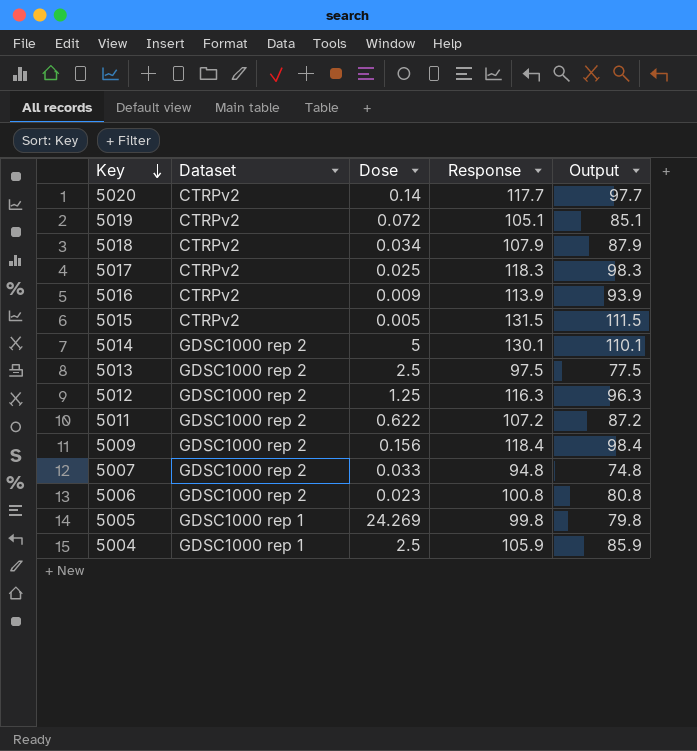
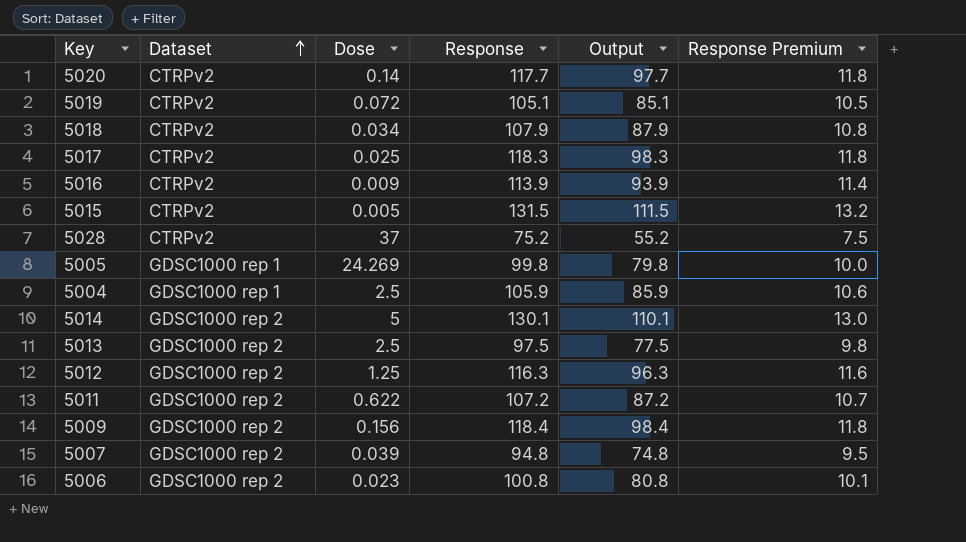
row order: Key descending -> Dataset ascending
column Response Premium | formula: none -> [Response] * 0.1
row 5028: none -> CTRPv2 | 37 | 75.2 | 55.2 | 7.5
5007 | Dose: 0.033 -> 0.039

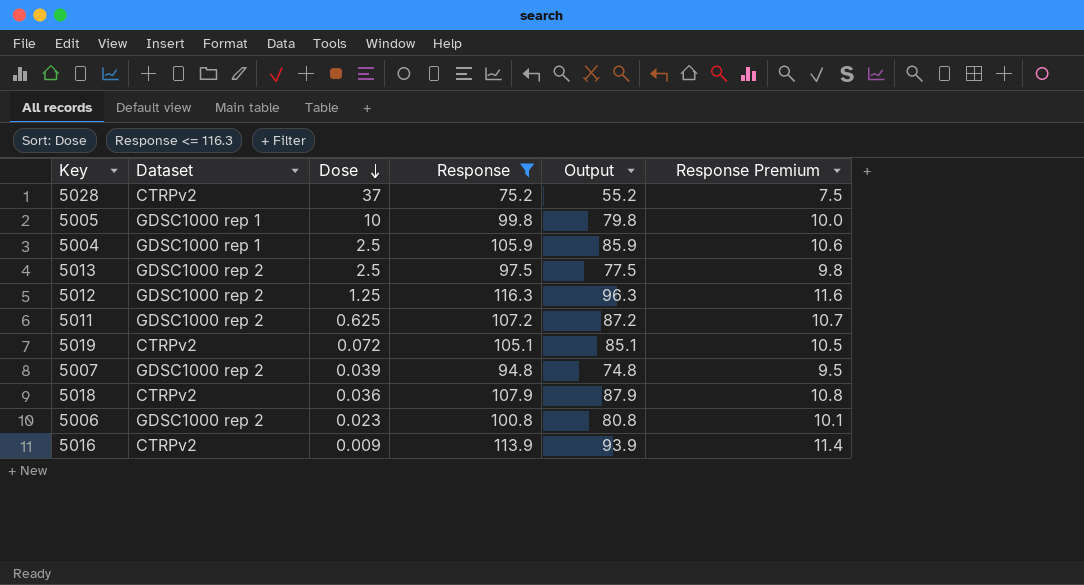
filter: none -> Response <= 116.3
row order: Dataset ascending -> Dose descending
5005 | Dose: 24.269 -> 10
5011 | Dose: 0.622 -> 0.625
5018 | Dose: 0.034 -> 0.036

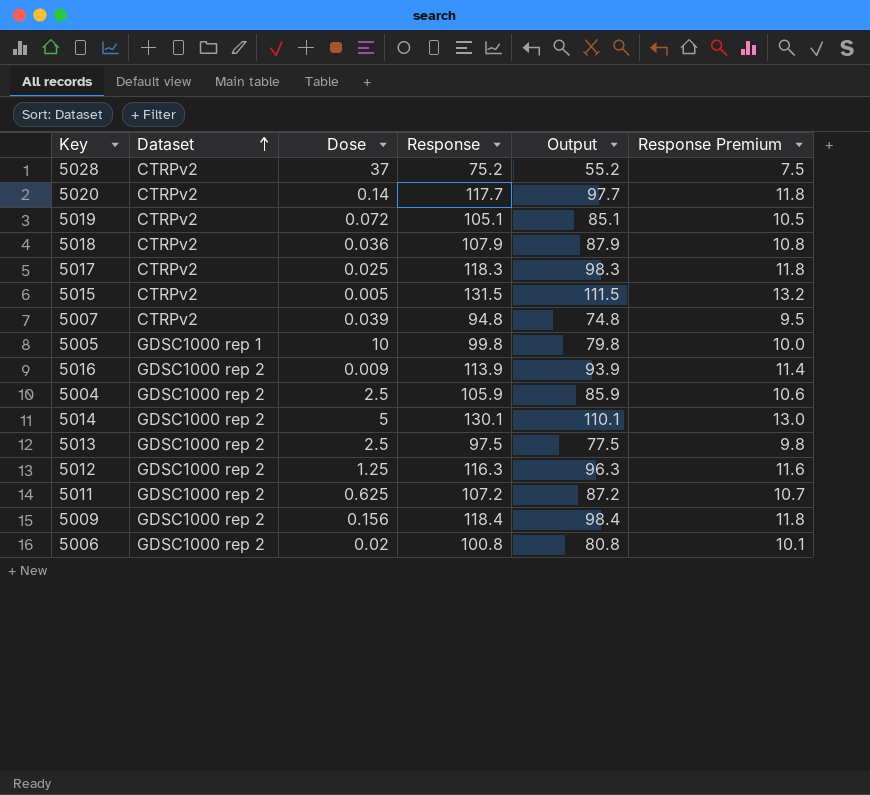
filter: Response <= 116.3 -> none
row order: Dose descending -> Dataset ascending
5007 | Dataset: GDSC1000 rep 2 -> CTRPv2
5016 | Dataset: CTRPv2 -> GDSC1000 rep 2
5004 | Dataset: GDSC1000 rep 1 -> GDSC1000 rep 2
5006 | Dose: 0.023 -> 0.02

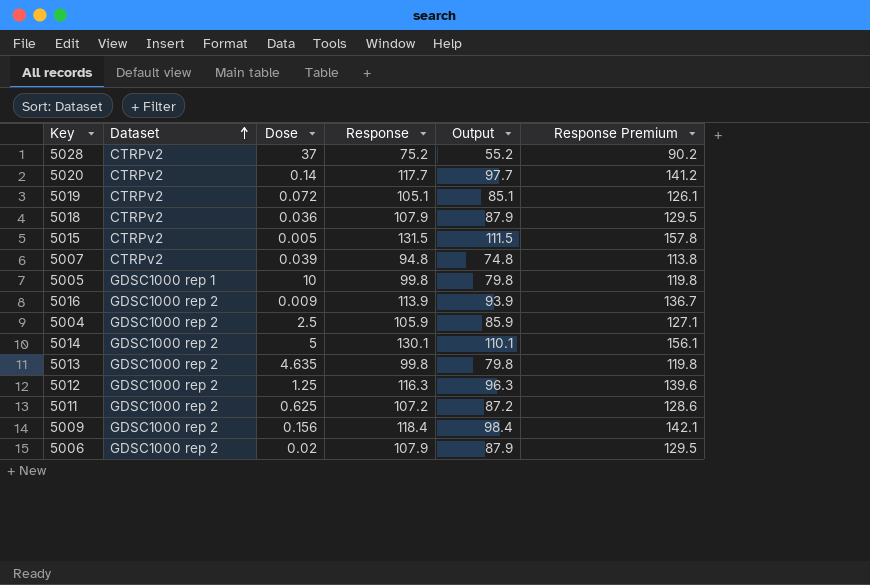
column Response Premium | formula: [Response] * 0.1 -> [Response] * 1.2
row 5017: CTRPv2 | 0.025 | 118.3 | 98.3 | 11.8 -> none
5013 | Dose: 2.5 -> 4.635
5013 | Response: 97.5 -> 99.8
5013 | Output: 77.5 -> 79.8
5006 | Response: 100.8 -> 107.9
5006 | Output: 80.8 -> 87.9

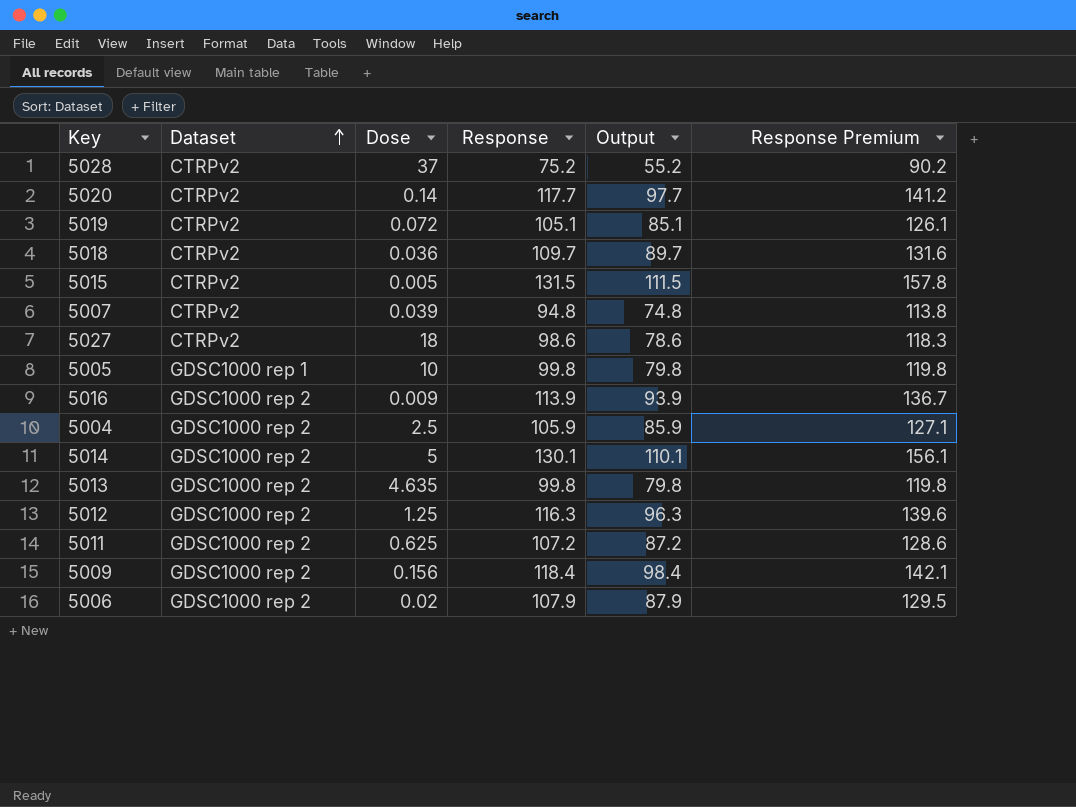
5018 | Response: 107.9 -> 109.7
5018 | Output: 87.9 -> 89.7
5018 | Response Premium: 129.5 -> 131.6
row 5027: none -> CTRPv2 | 18 | 98.6 | 78.6 | 118.3

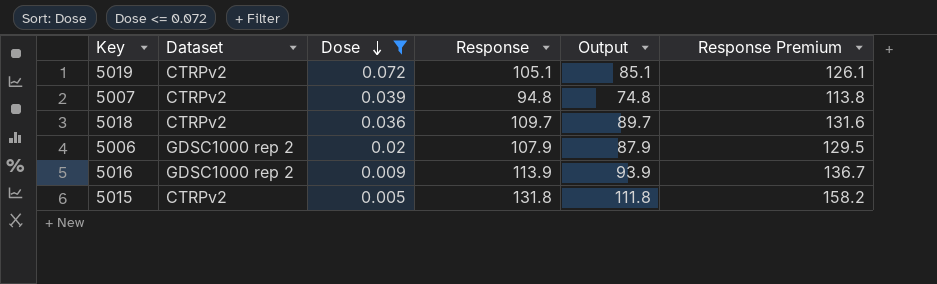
filter: none -> Dose <= 0.072
row order: Dataset ascending -> Dose descending
5015 | Response: 131.5 -> 131.8
5015 | Output: 111.5 -> 111.8
5015 | Response Premium: 157.8 -> 158.2

